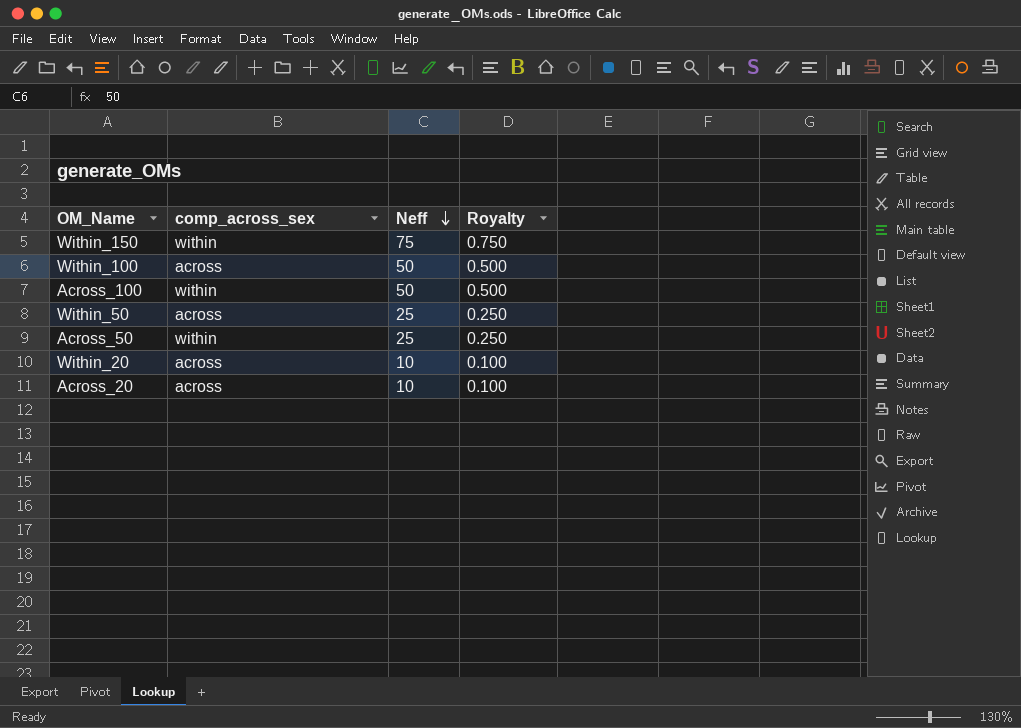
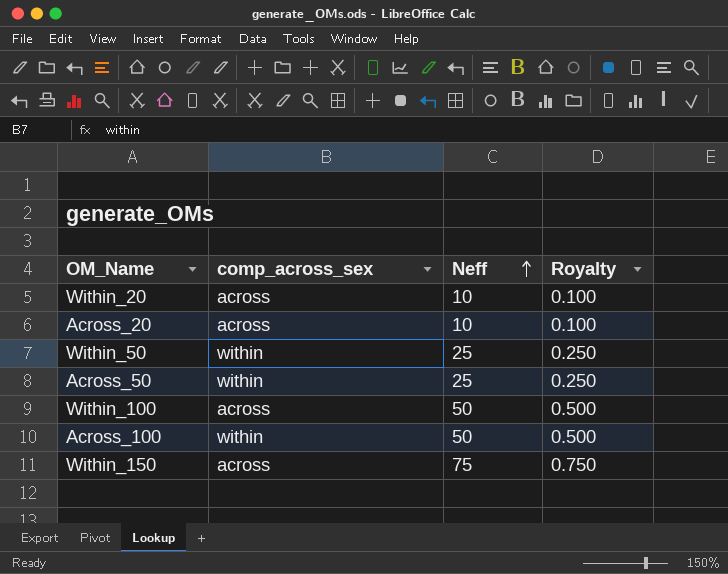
row order: Neff descending -> Neff ascending
Within_50 | comp_across_sex: across -> within
Within_150 | comp_across_sex: within -> across

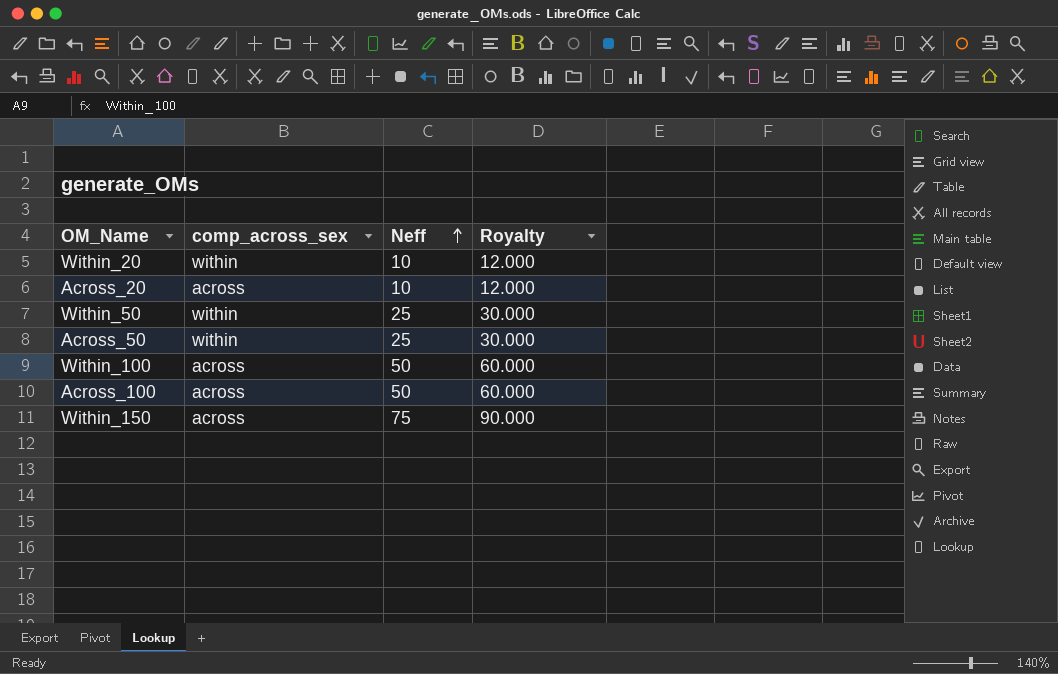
column Royalty | formula: [Neff] * 0.01 -> [Neff] * 1.2
Within_20 | comp_across_sex: across -> within
Across_100 | comp_across_sex: within -> across

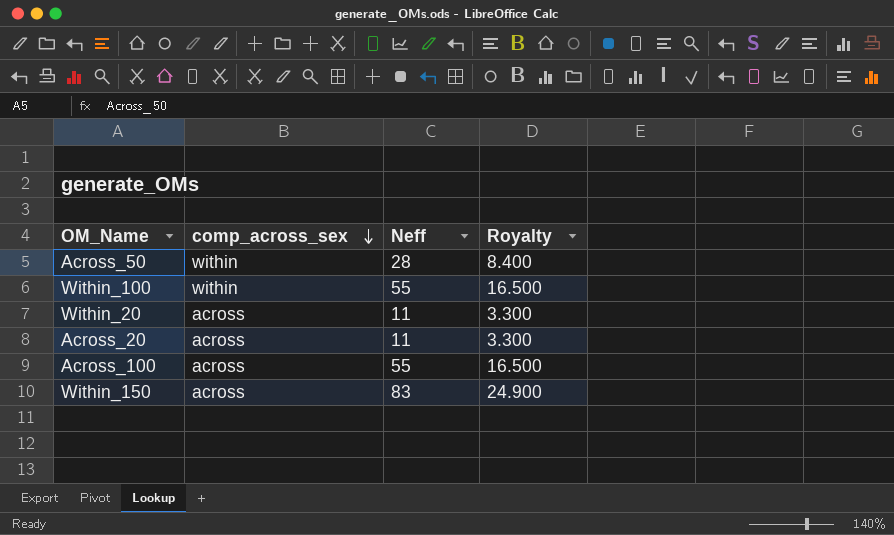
row order: Neff ascending -> comp_across_sex descending
column Royalty | formula: [Neff] * 1.2 -> [Neff] * 0.3
row Within_50: within | 25 | 30.000 -> none
Across_50 | Neff: 25 -> 28
Within_100 | comp_across_sex: across -> within
Within_100 | Neff: 50 -> 55
Within_20 | comp_across_sex: within -> across
Within_20 | Neff: 10 -> 11
Across_20 | Neff: 10 -> 11
Across_100 | Neff: 50 -> 55
Within_150 | Neff: 75 -> 83

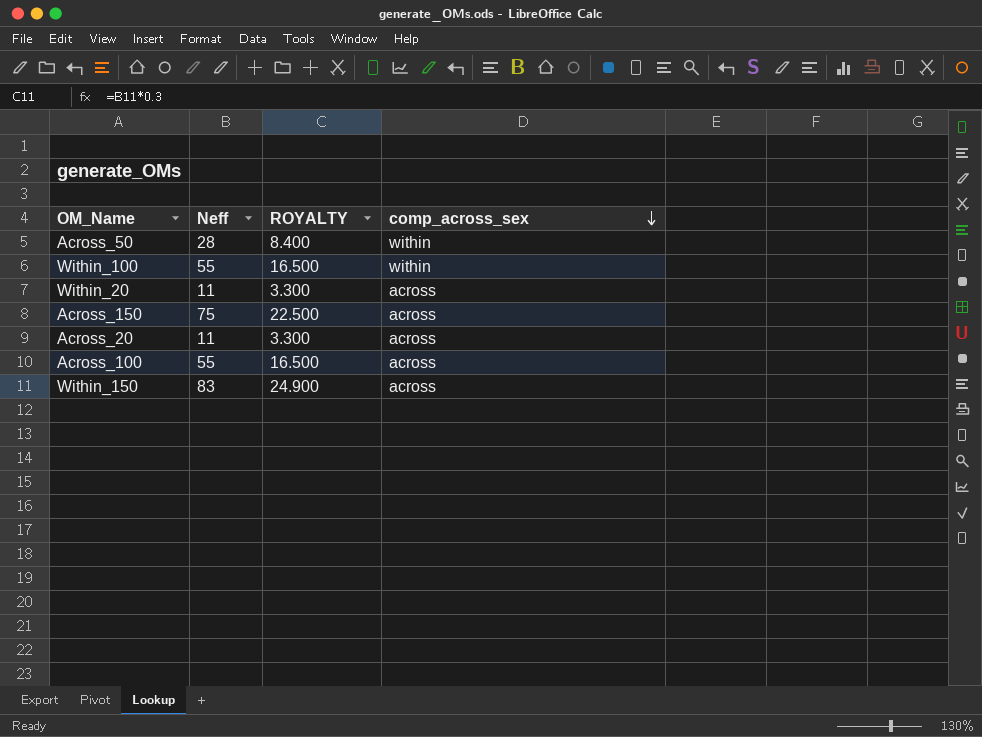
column name: Royalty -> ROYALTY
column comp_across_sex | position: 2 -> 4
row Across_150: none -> 75 | 22.500 | across

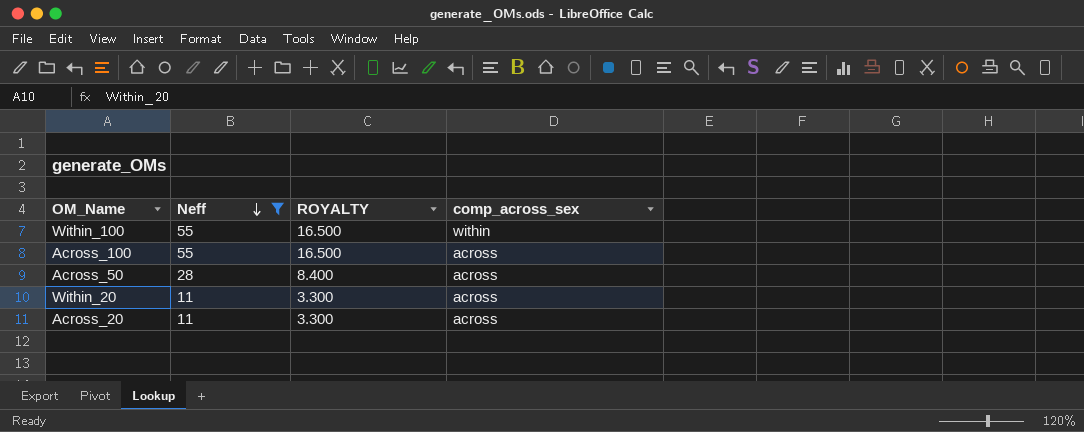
filter: none -> Neff <= 55
row order: comp_across_sex descending -> Neff descending
Across_50 | comp_across_sex: within -> across

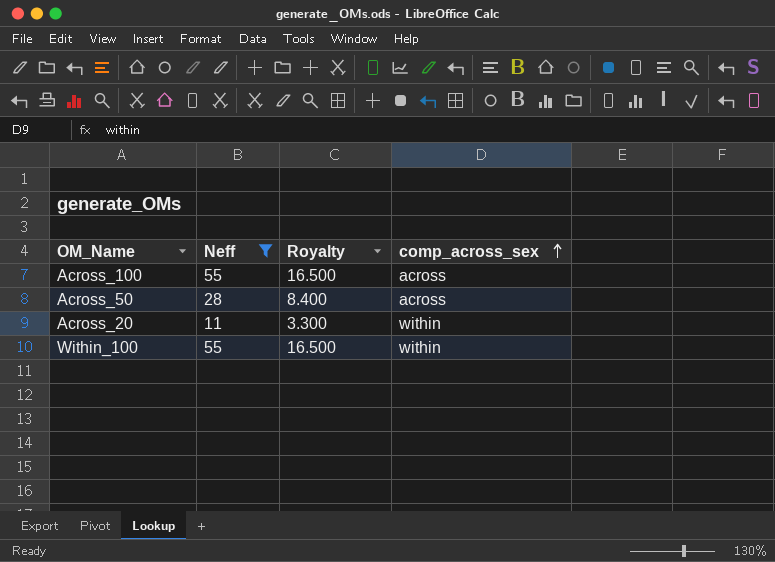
row order: Neff descending -> comp_across_sex ascending
column name: ROYALTY -> Royalty
row Within_20: 11 | 3.300 | across -> none
Across_20 | comp_across_sex: across -> within

